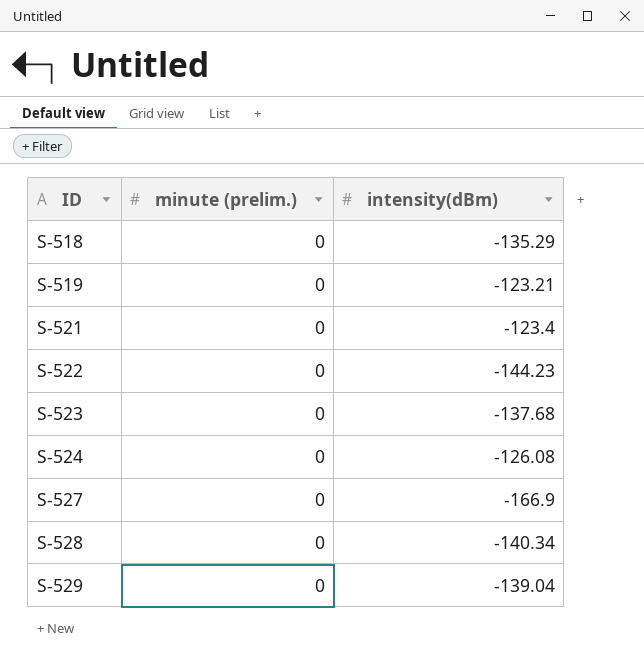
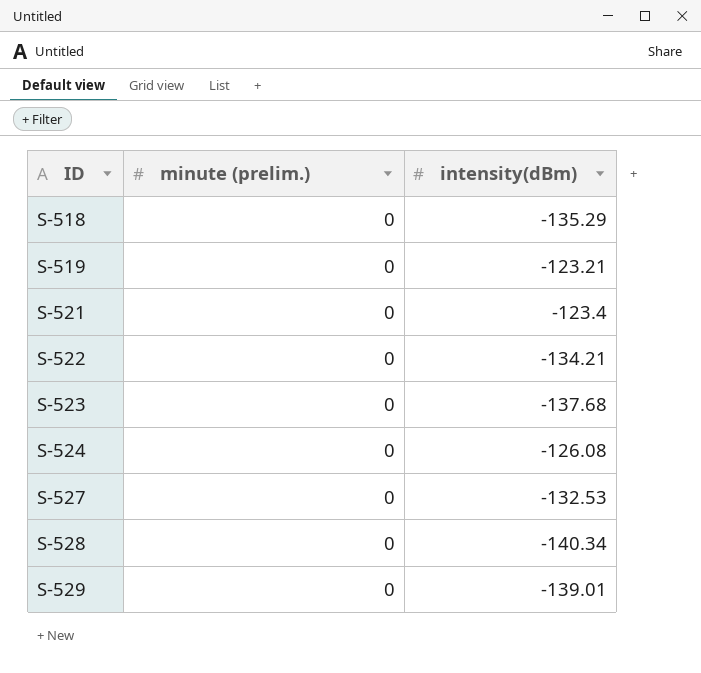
S-522 | intensity(dBm): -144.23 -> -134.21
S-527 | intensity(dBm): -166.9 -> -132.53
S-529 | intensity(dBm): -139.04 -> -139.01

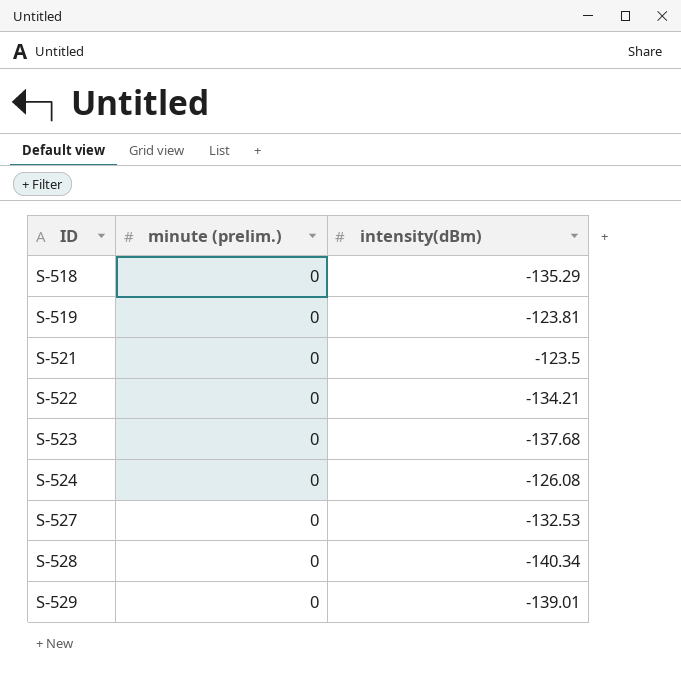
S-519 | intensity(dBm): -123.21 -> -123.81
S-521 | intensity(dBm): -123.4 -> -123.5

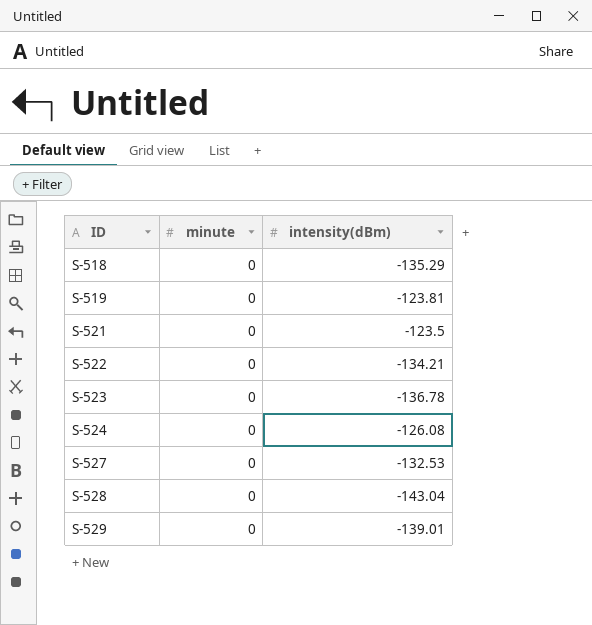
column name: minute (prelim.) -> minute
S-523 | intensity(dBm): -137.68 -> -136.78
S-528 | intensity(dBm): -140.34 -> -143.04

